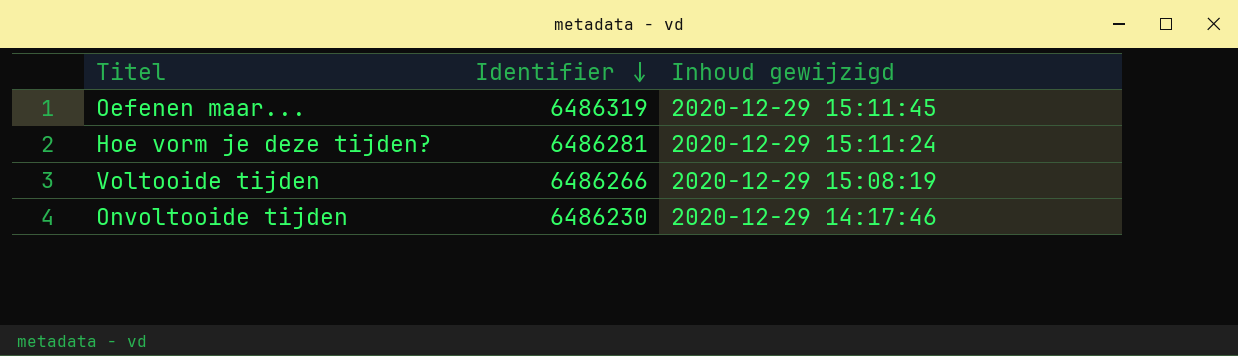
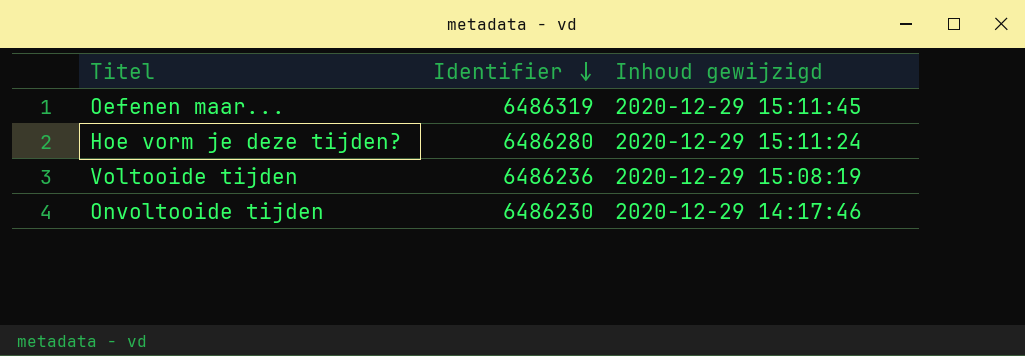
Hoe vorm je deze tijden? | Identifier: 6486281 -> 6486280
Voltooide tijden | Identifier: 6486266 -> 6486236

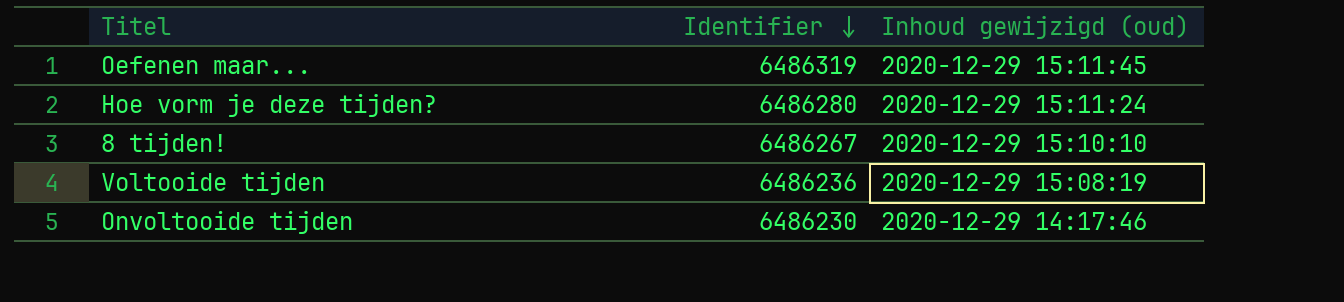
column name: Inhoud gewijzigd -> Inhoud gewijzigd (oud)
row 8 tijden!: none -> 6486267 | 2020-12-29 15:10:10

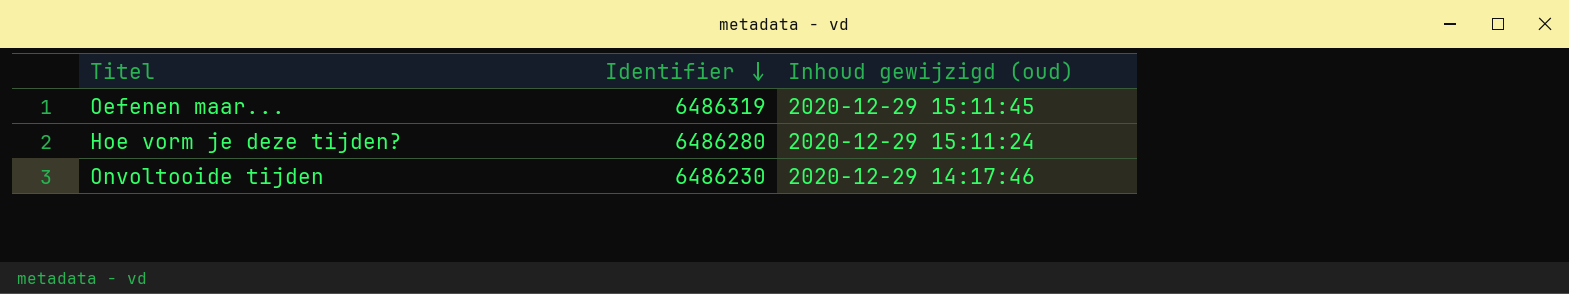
row 8 tijden!: 6486267 | 2020-12-29 15:10:10 -> none
row Voltooide tijden: 6486236 | 2020-12-29 15:08:19 -> none

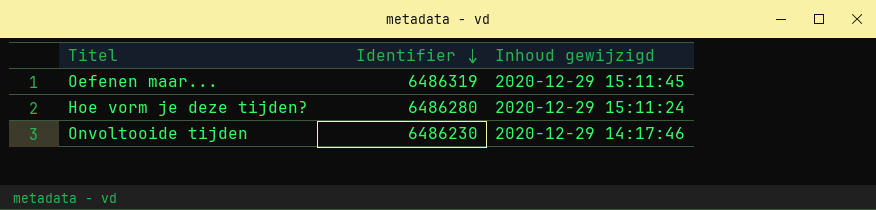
column name: Inhoud gewijzigd (oud) -> Inhoud gewijzigd

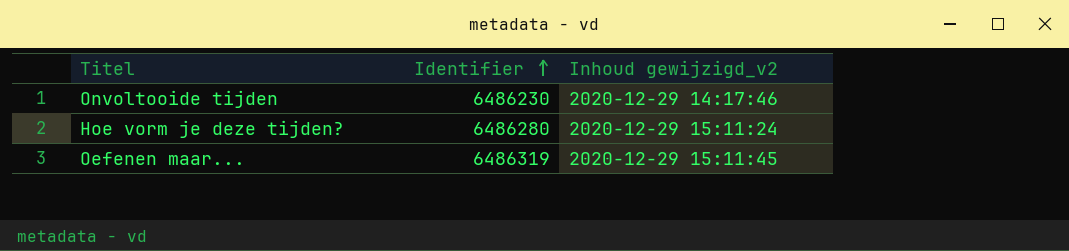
row order: Identifier descending -> Identifier ascending
column name: Inhoud gewijzigd -> Inhoud gewijzigd_v2

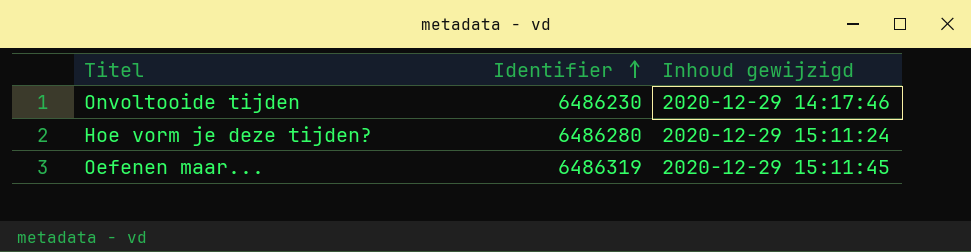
column name: Inhoud gewijzigd_v2 -> Inhoud gewijzigd

